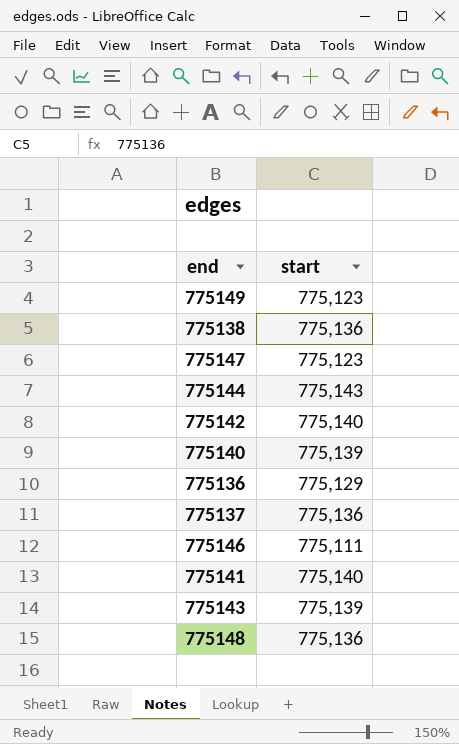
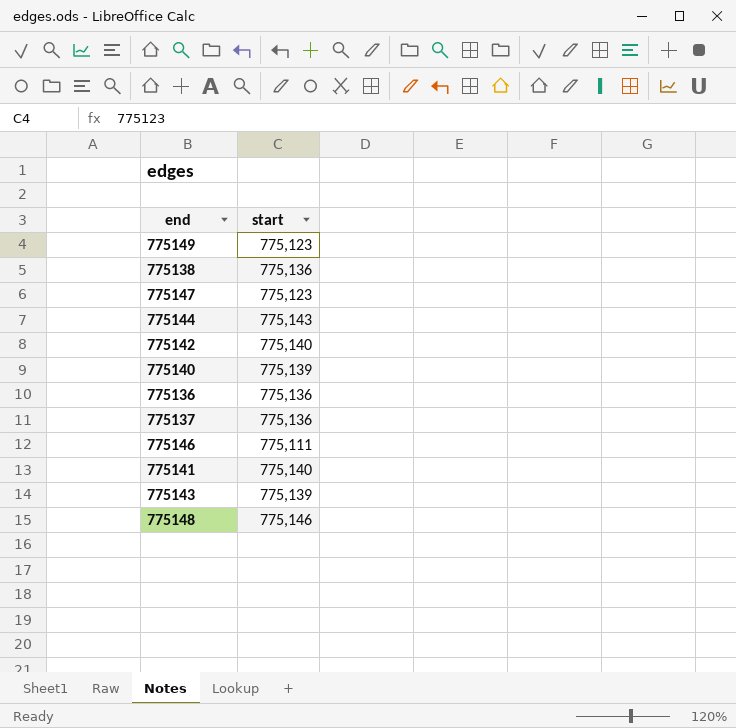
775136 | start: 775,129 -> 775,136
775148 | start: 775,136 -> 775,146

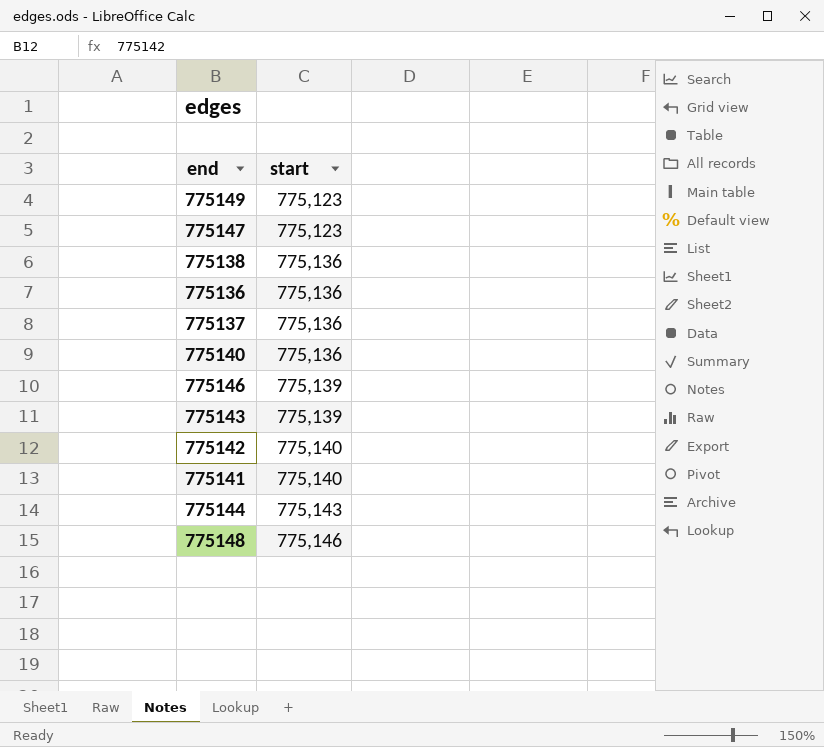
row order: none -> start ascending
775140 | start: 775,139 -> 775,136
775146 | start: 775,111 -> 775,139

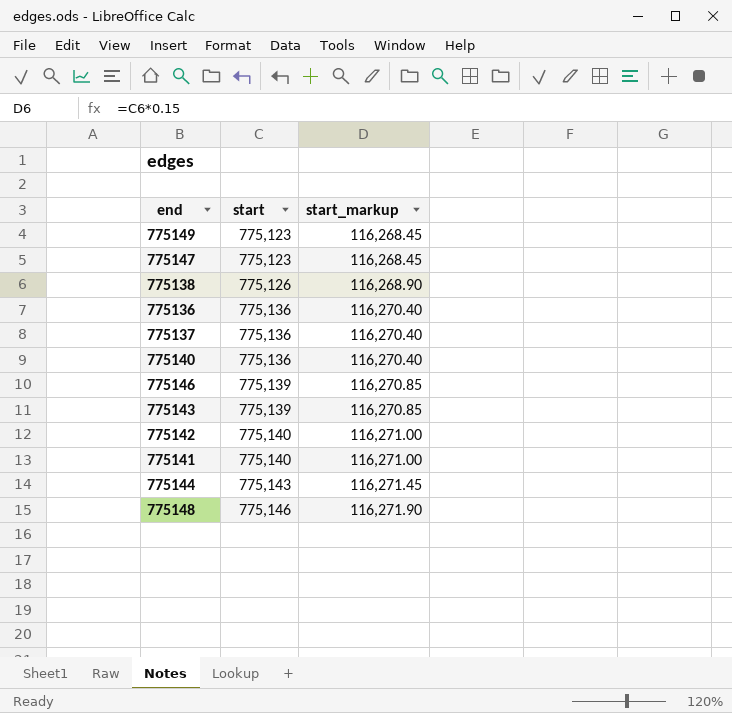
column start_markup | formula: none -> [start] * 0.15
775138 | start: 775,136 -> 775,126

